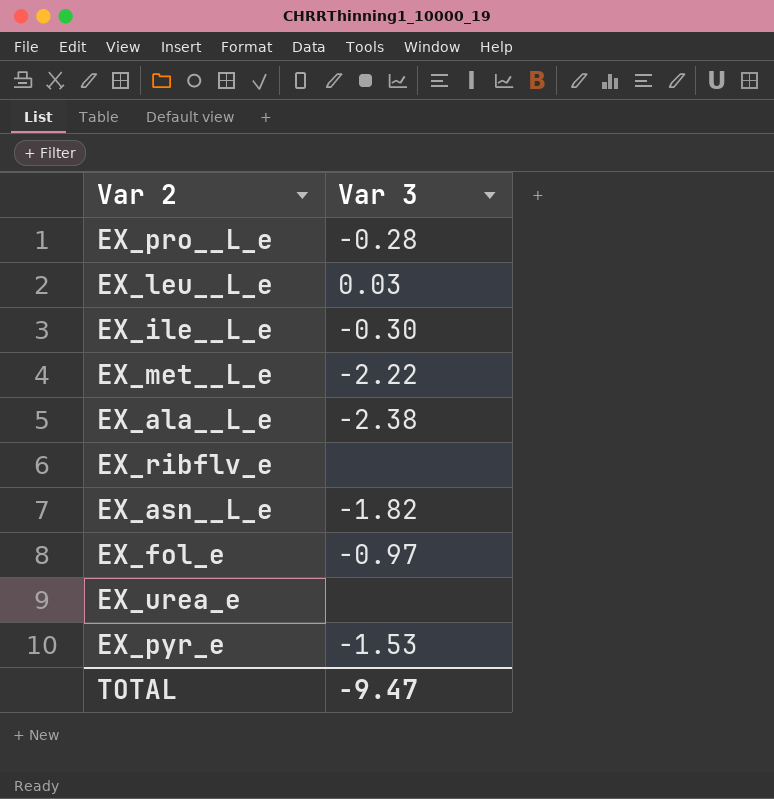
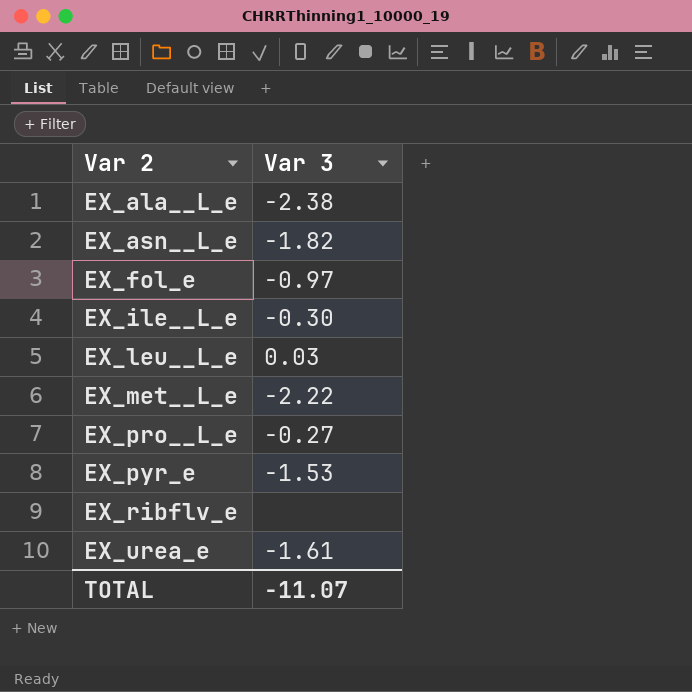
row order: none -> Var 2 ascending
EX_pro__L_e | Var 3: -0.28 -> -0.27
EX_urea_e | Var 3: none -> -1.61
TOTAL | Var 3: -9.47 -> -11.07

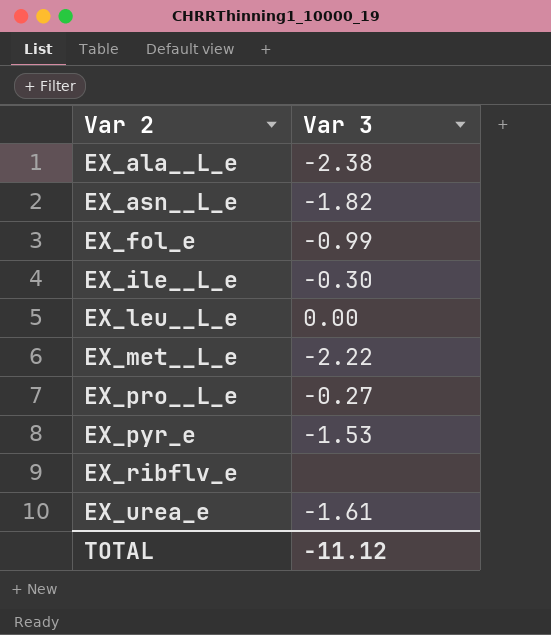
EX_fol_e | Var 3: -0.97 -> -0.99
EX_leu__L_e | Var 3: 0.03 -> 0.00
TOTAL | Var 3: -11.07 -> -11.12

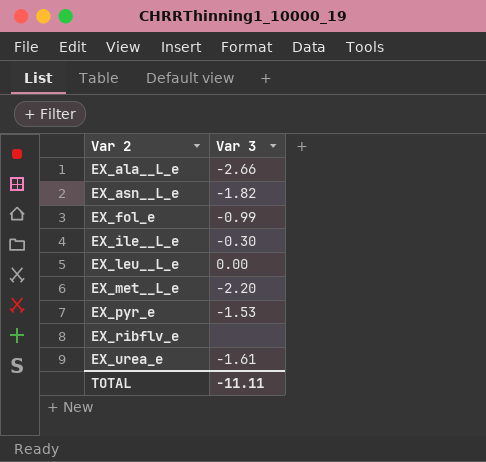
row EX_pro__L_e: -0.27 -> none
EX_ala__L_e | Var 3: -2.38 -> -2.66
EX_met__L_e | Var 3: -2.22 -> -2.20
TOTAL | Var 3: -11.12 -> -11.11

